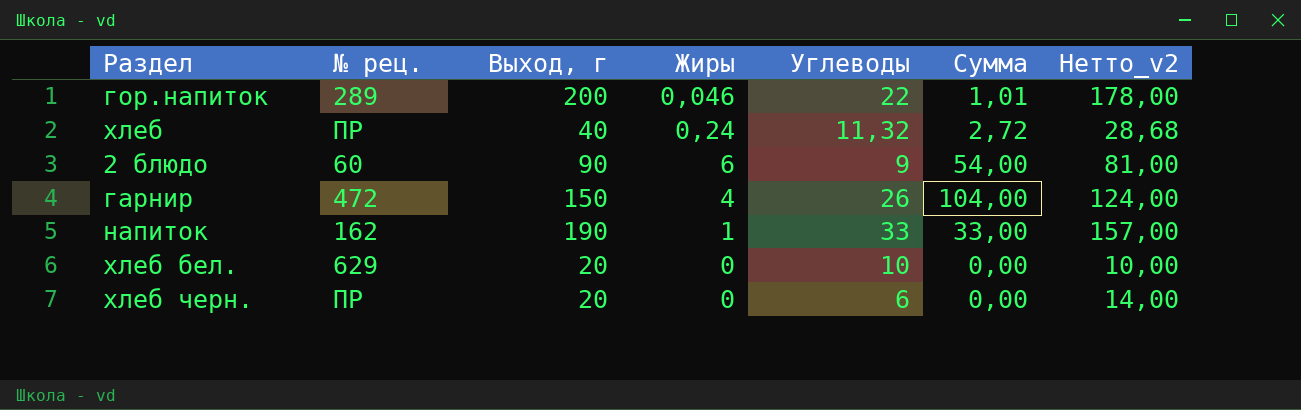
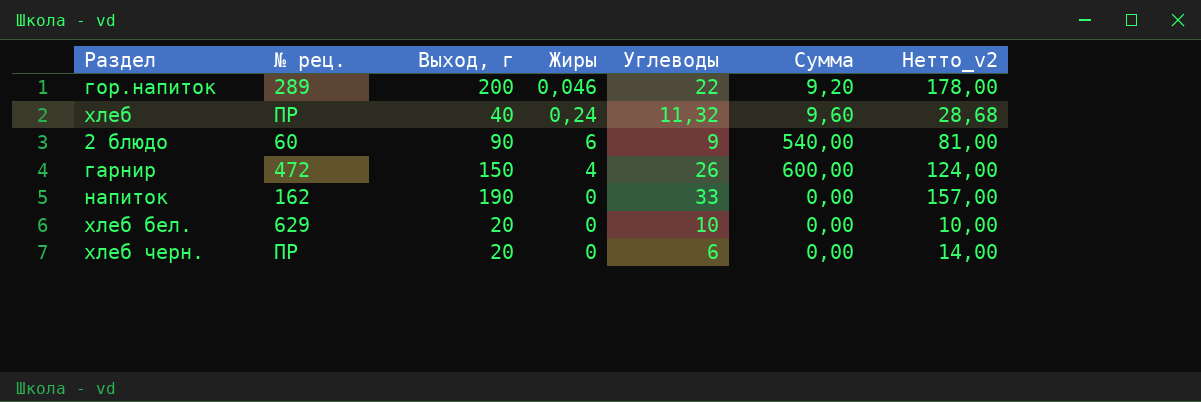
column Сумма | formula: [Жиры] * [Углеводы] -> [Выход, г] * [Жиры]
напиток | Жиры: 1 -> 0

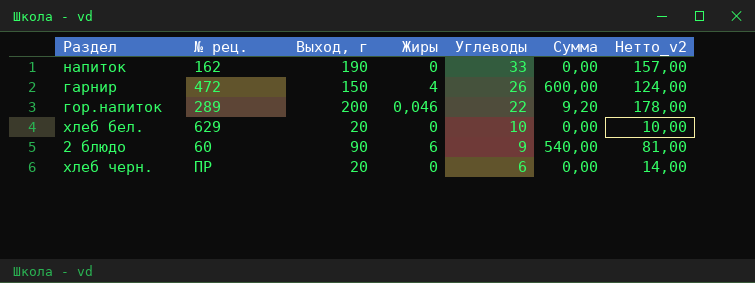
row order: none -> Углеводы descending
row хлеб: ПР | 40 | 0,24 | 11,32 | 9,60 | 28,68 -> none

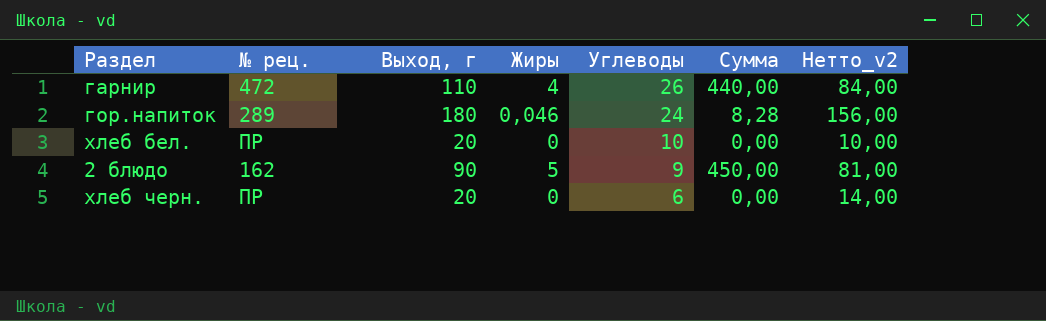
row напиток: 162 | 190 | 0 | 33 | 0,00 | 157,00 -> none
гарнир | Выход, г: 150 -> 110
гарнир | Сумма: 600,00 -> 440,00
гарнир | Нетто_v2: 124,00 -> 84,00
гор.напиток | Выход, г: 200 -> 180
гор.напиток | Углеводы: 22 -> 24
гор.напиток | Сумма: 9,20 -> 8,28
гор.напиток | Нетто_v2: 178,00 -> 156,00
хлеб бел. | № рец.: 629 -> ПР
2 блюдо | № рец.: 60 -> 162
2 блюдо | Жиры: 6 -> 5
2 блюдо | Сумма: 540,00 -> 450,00

